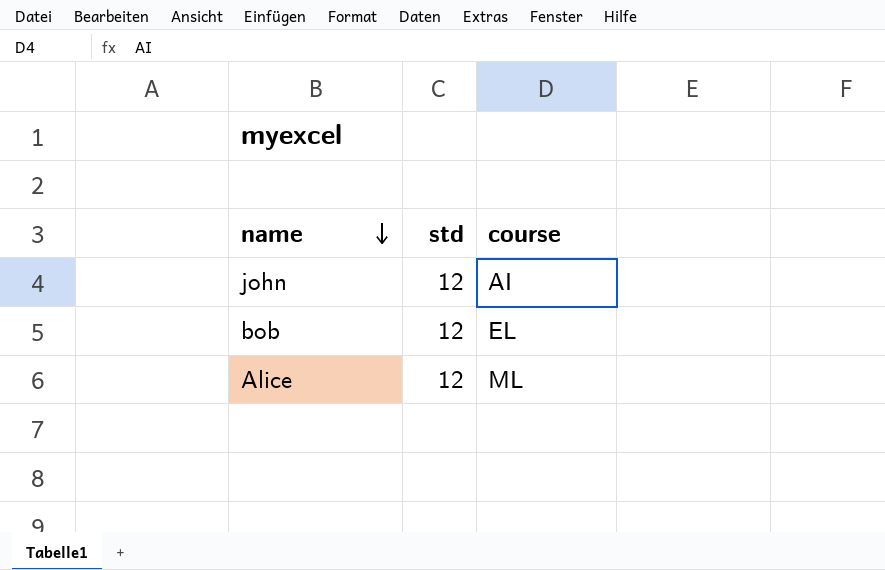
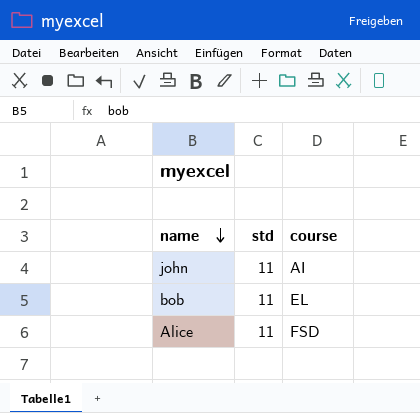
john | std: 12 -> 11
bob | std: 12 -> 11
Alice | std: 12 -> 11
Alice | course: ML -> FSD

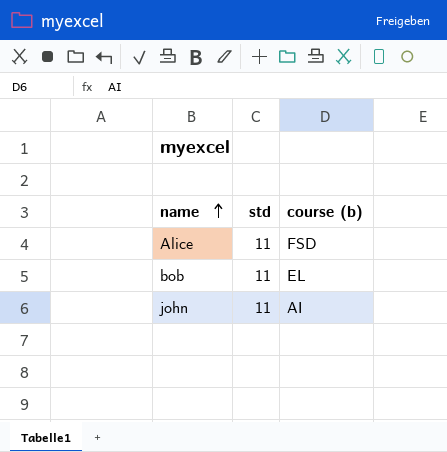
row order: name descending -> name ascending
column name: course -> course (b)

